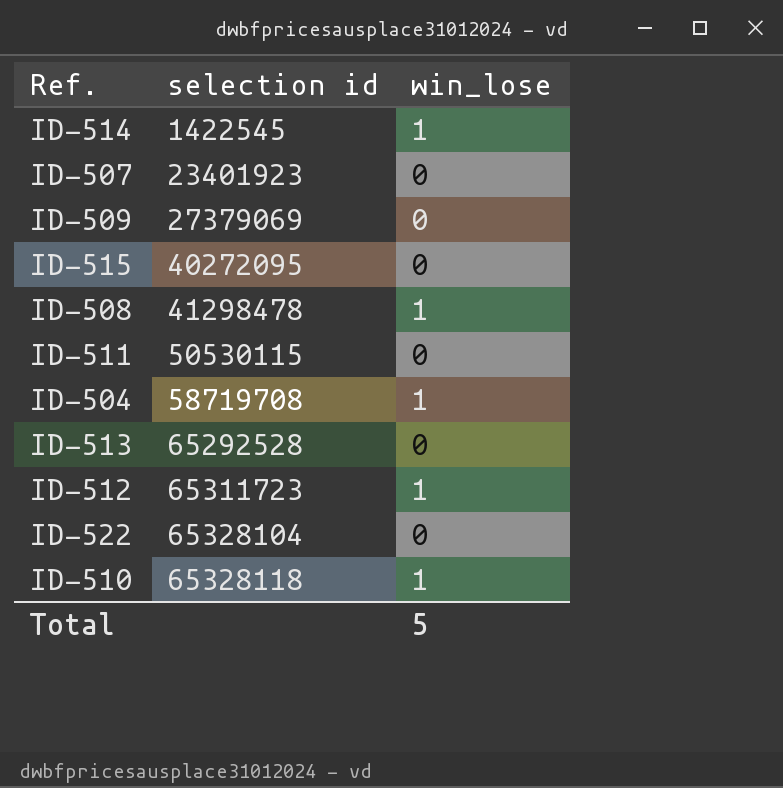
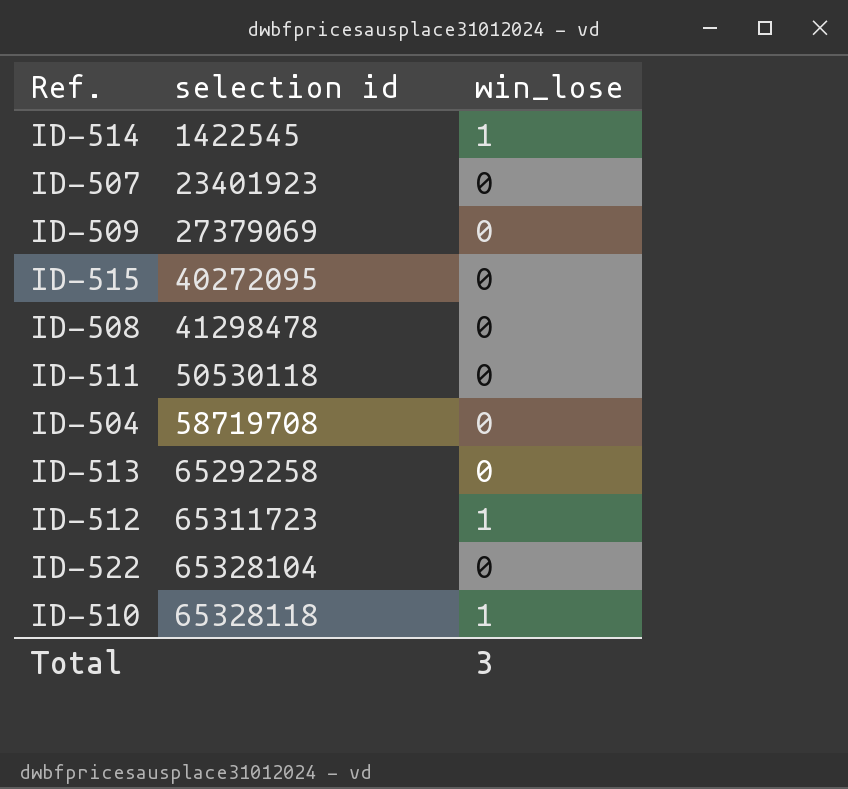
ID-508 | win_lose: 1 -> 0
ID-511 | selection id: 50530115 -> 50530118
ID-504 | win_lose: 1 -> 0
ID-513 | selection id: 65292528 -> 65292258
Total | win_lose: 5 -> 3

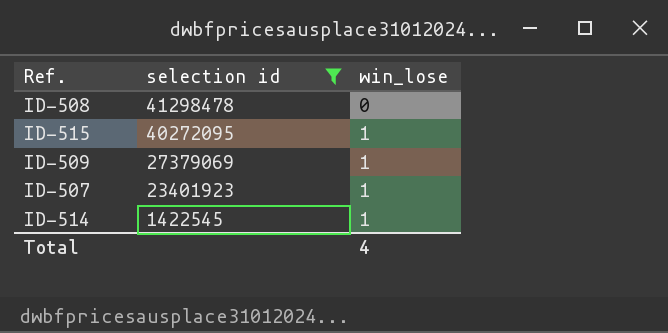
filter: none -> selection id <= 41298478
row order: selection id ascending -> selection id descending
ID-515 | win_lose: 0 -> 1
ID-509 | win_lose: 0 -> 1
ID-507 | win_lose: 0 -> 1
Total | win_lose: 3 -> 4

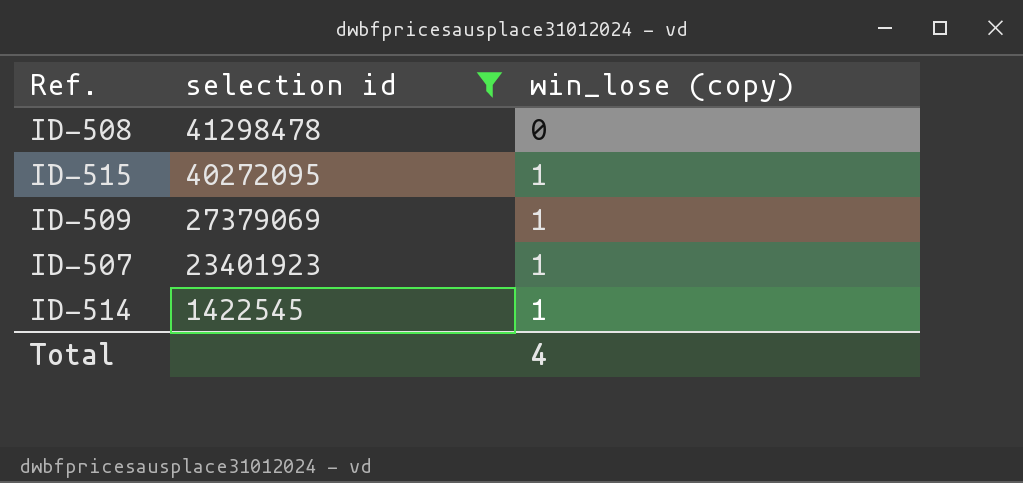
column name: win_lose -> win_lose (copy)

